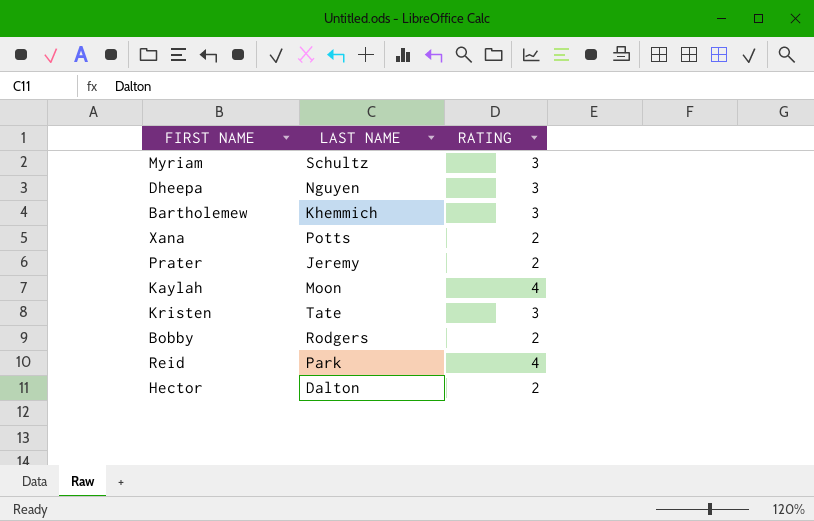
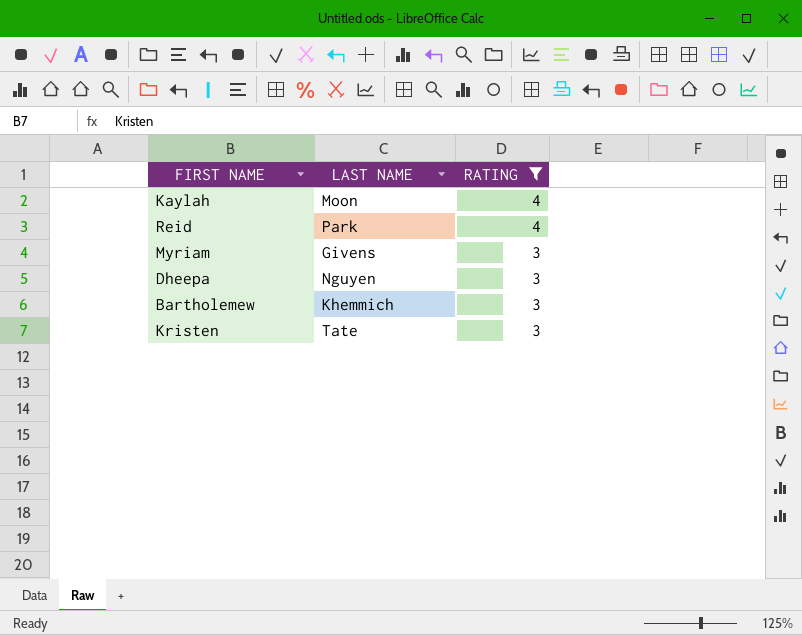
filter: none -> RATING != 2
row order: none -> RATING descending
Myriam | LAST NAME: Schultz -> Givens

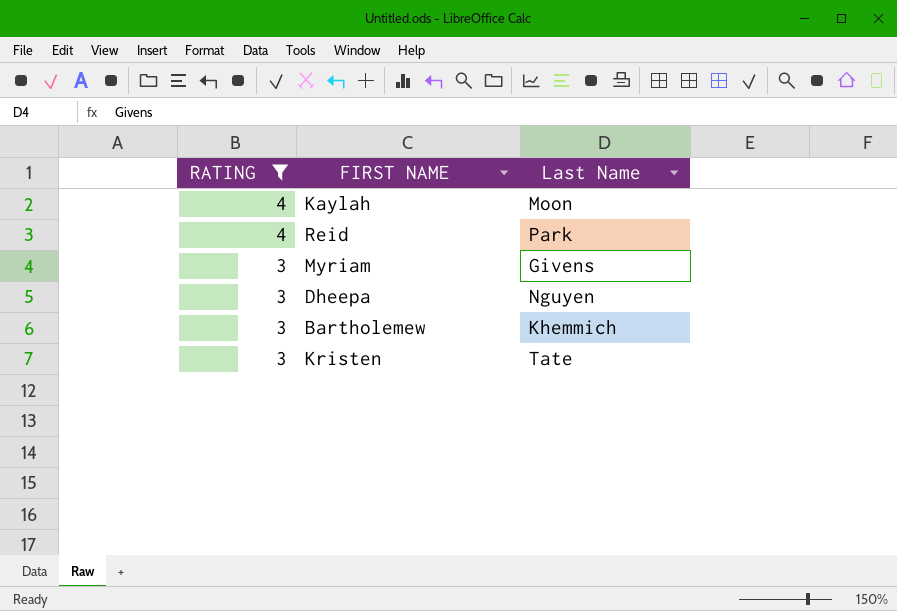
column RATING | position: 3 -> 1
column name: LAST NAME -> Last Name

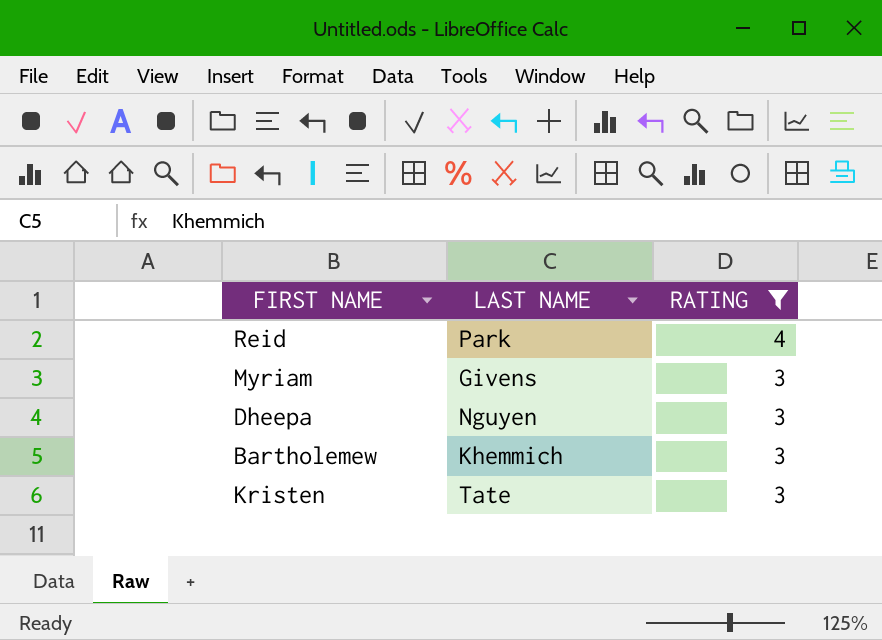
column name: Last Name -> LAST NAME
column RATING | position: 1 -> 3
row Kaylah: 4 | Moon -> none

